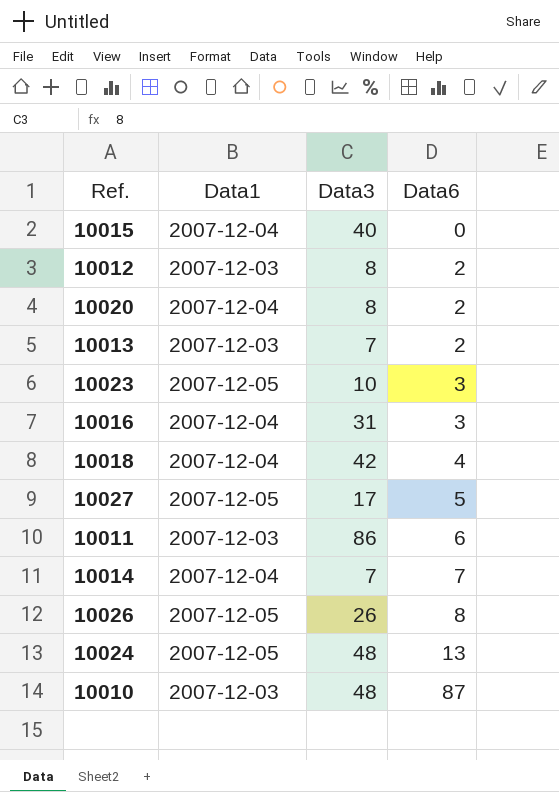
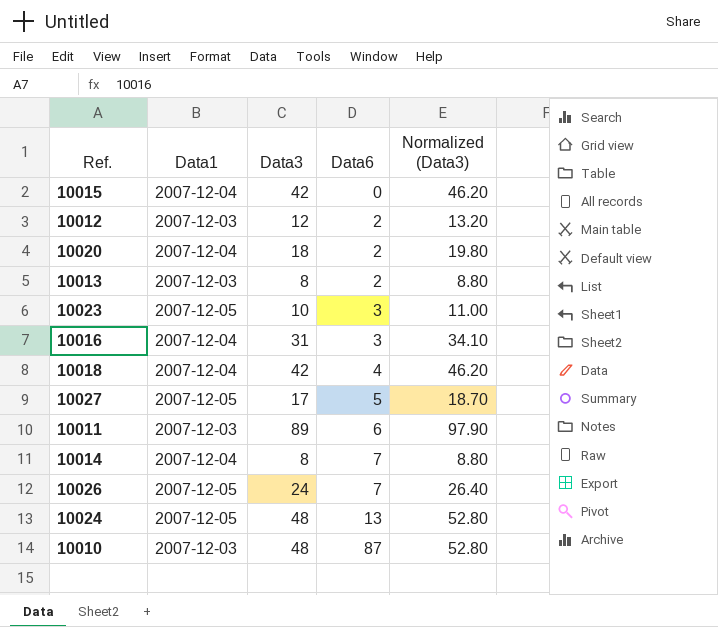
column Normalized (Data3) | formula: none -> [Data3] * 1.1
10015 | Data3: 40 -> 42
10012 | Data3: 8 -> 12
10020 | Data3: 8 -> 18
10013 | Data3: 7 -> 8
10011 | Data3: 86 -> 89
10014 | Data3: 7 -> 8
10026 | Data3: 26 -> 24
10026 | Data6: 8 -> 7

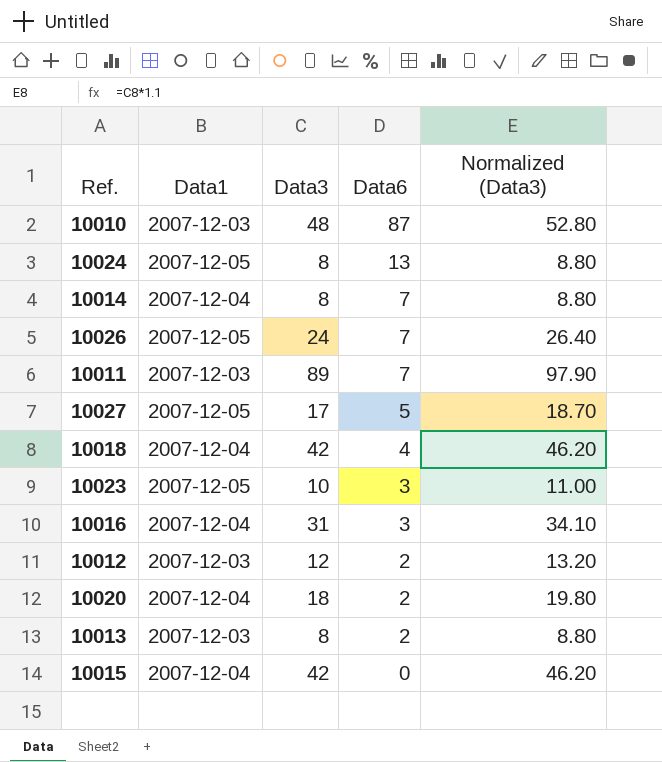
row order: Data6 ascending -> Data6 descending
10024 | Data3: 48 -> 8
10024 | Normalized (Data3): 52.80 -> 8.80
10011 | Data6: 6 -> 7

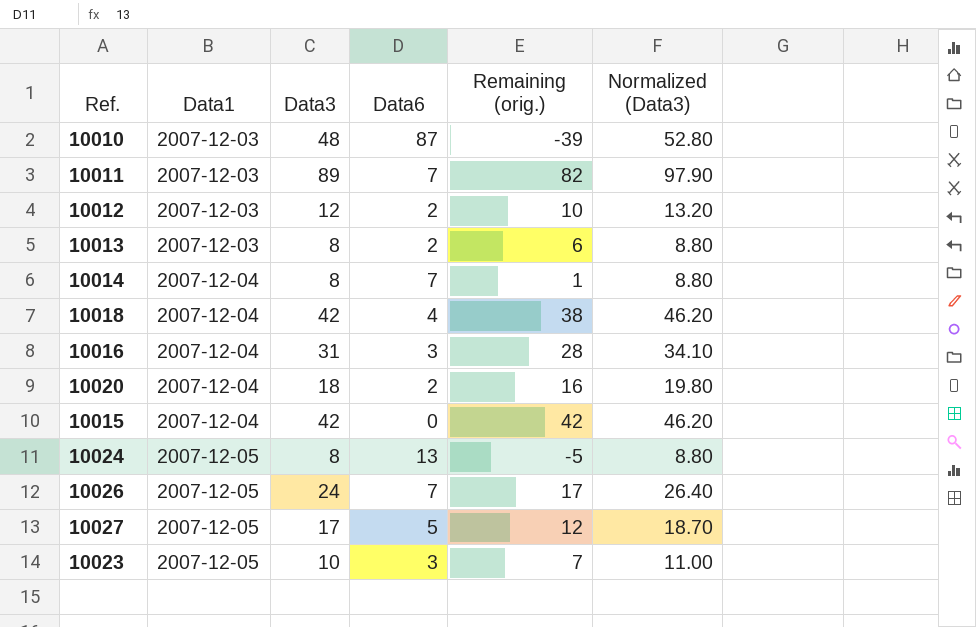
row order: Data6 descending -> Data1 ascending
column Remaining (orig.) | formula: none -> [Data3] - [Data6]

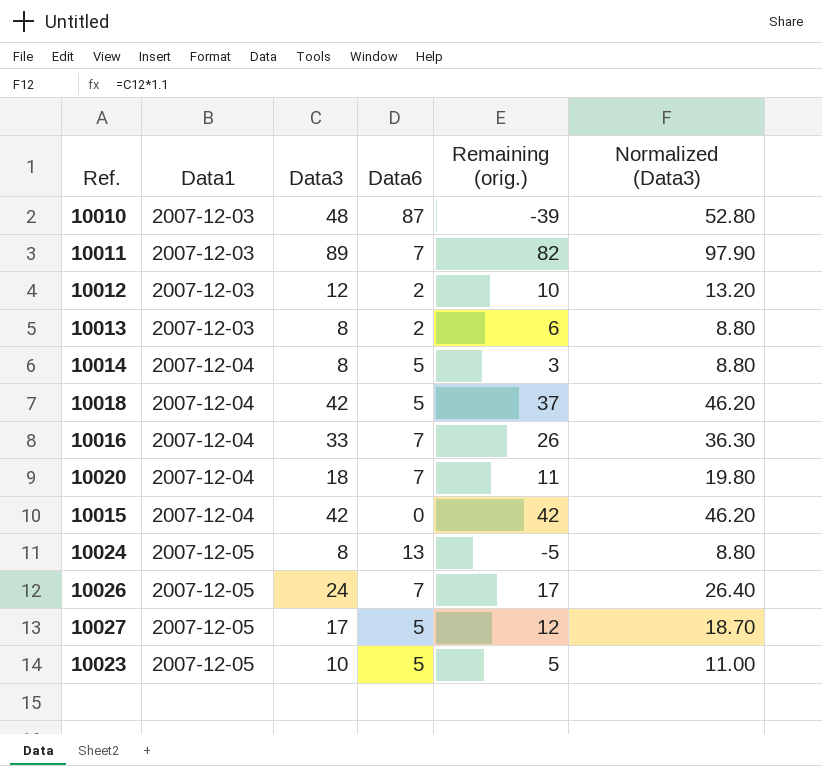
10014 | Data6: 7 -> 5
10014 | Remaining (orig.): 1 -> 3
10018 | Data6: 4 -> 5
10018 | Remaining (orig.): 38 -> 37
10016 | Data3: 31 -> 33
10016 | Data6: 3 -> 7
10016 | Remaining (orig.): 28 -> 26
10016 | Normalized (Data3): 34.10 -> 36.30
10020 | Data6: 2 -> 7
10020 | Remaining (orig.): 16 -> 11
10023 | Data6: 3 -> 5
10023 | Remaining (orig.): 7 -> 5

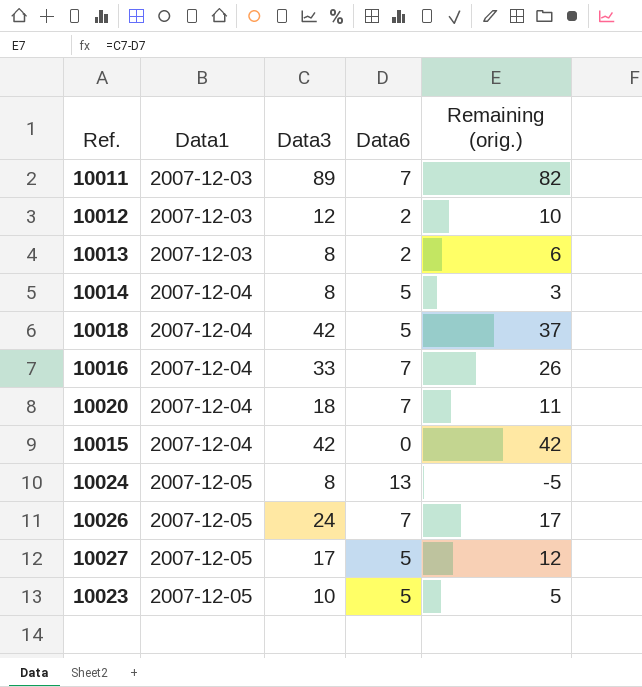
column Normalized (Data3) | formula: [Data3] * 1.1 -> none
row 10010: 2007-12-03 | 48 | 87 | -39 | 52.80 -> none

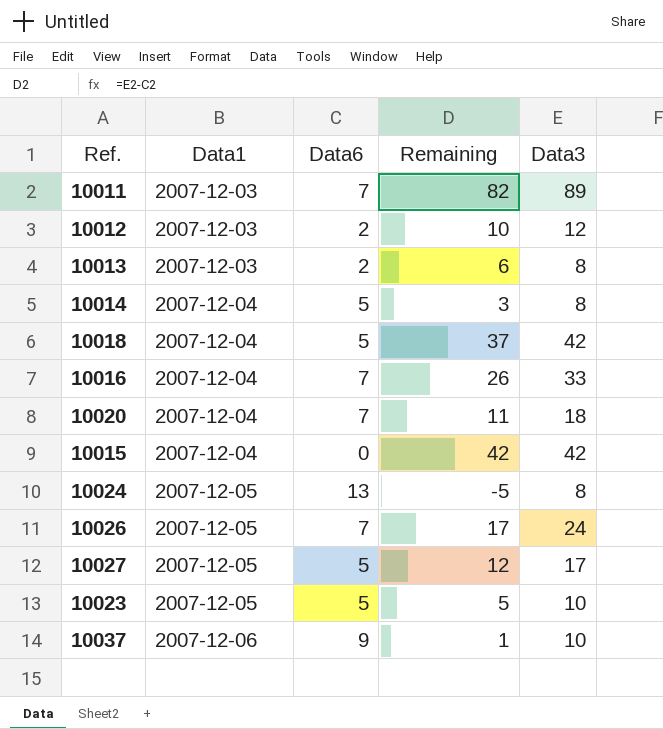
column name: Remaining (orig.) -> Remaining
column Data3 | position: 3 -> 5
row 10037: none -> 2007-12-06 | 9 | 1 | 10

